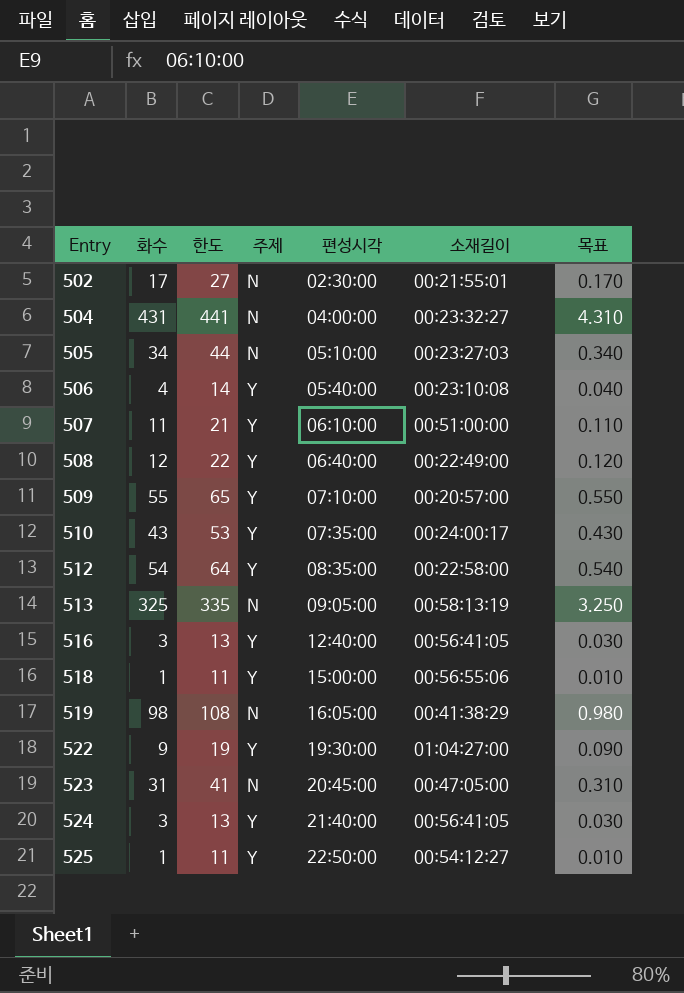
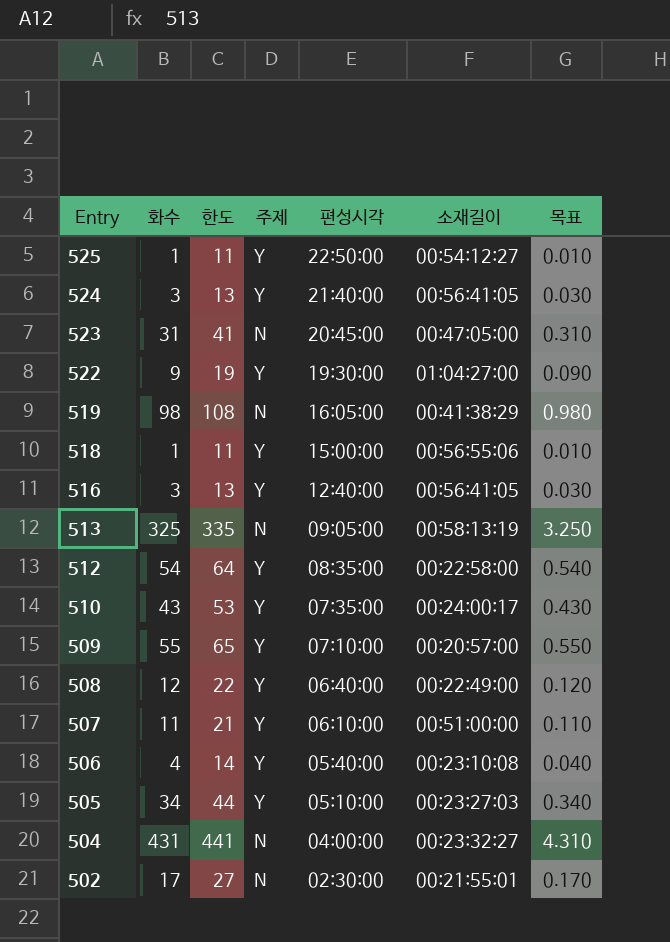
row order: Entry ascending -> Entry descending
505 | 주제: N -> Y

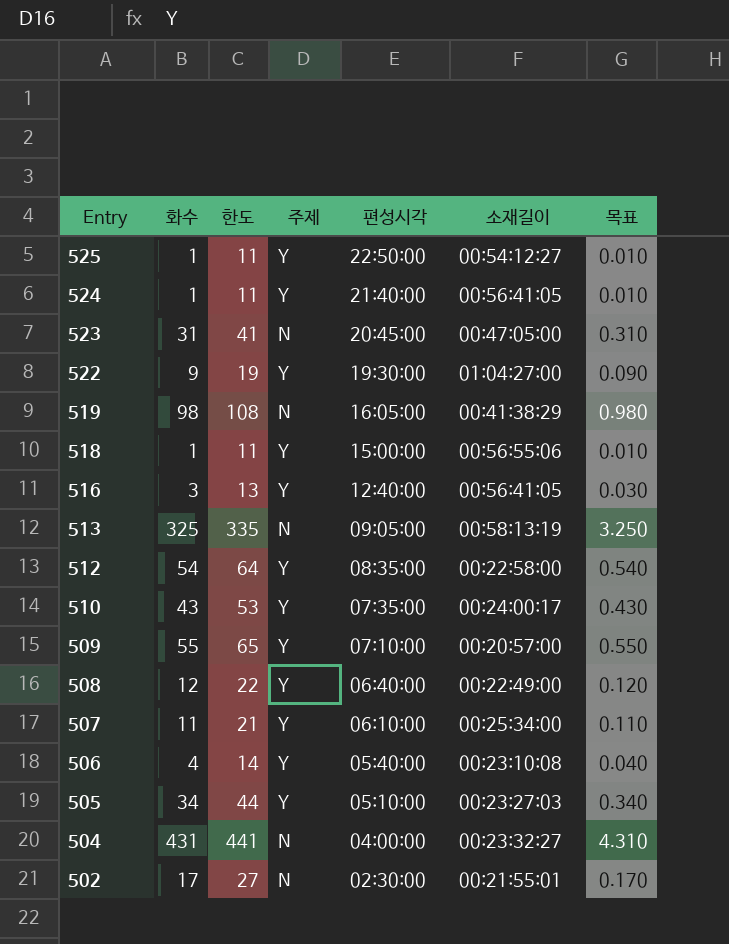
524 | 화수: 3 -> 1
524 | 한도: 13 -> 11
524 | 목표: 0.030 -> 0.010
507 | 소재길이: 00:51:00:00 -> 00:25:34:00

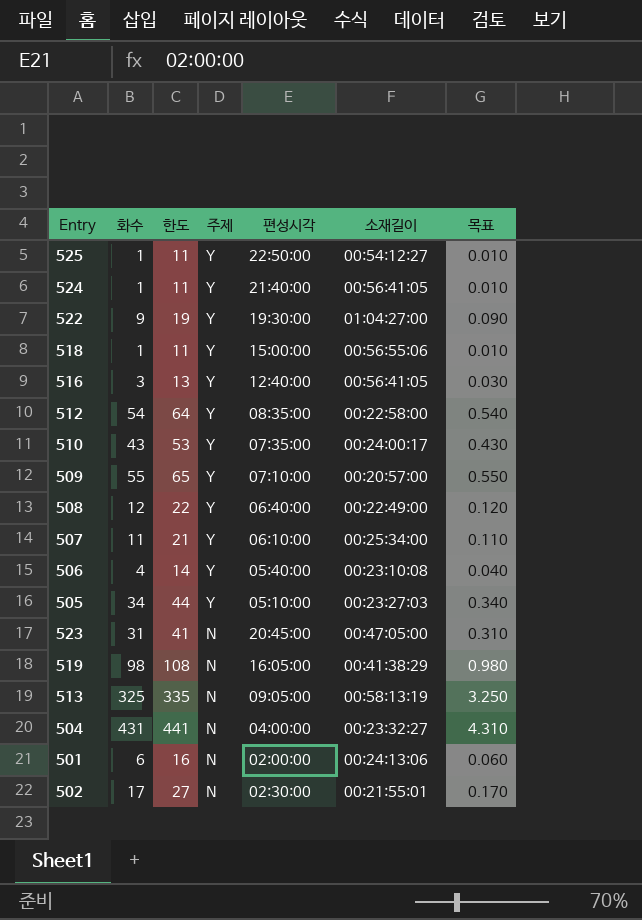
row order: Entry descending -> 주제 descending
row 501: none -> 6 | 16 | N | 02:00:00 | 00:24:13:06 | 0.060

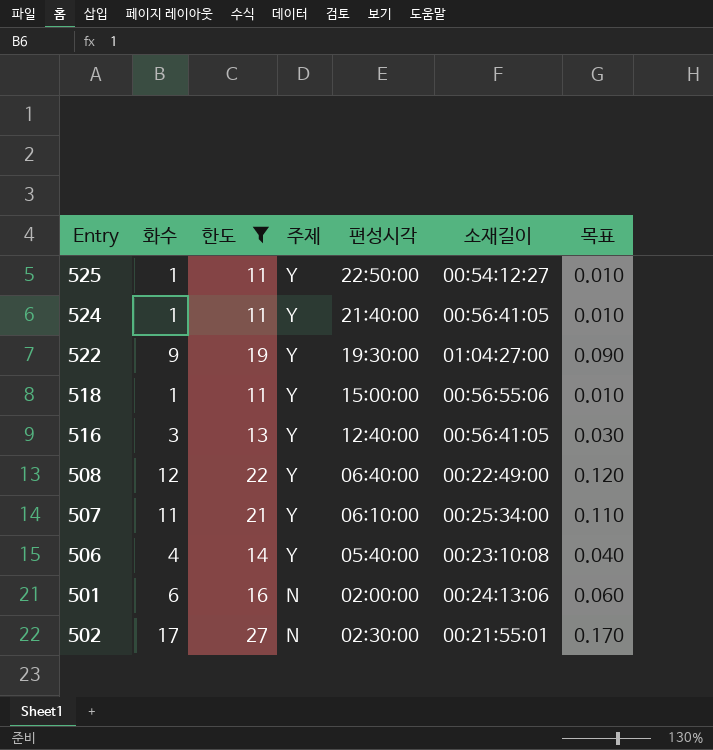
filter: none -> 한도 <= 27

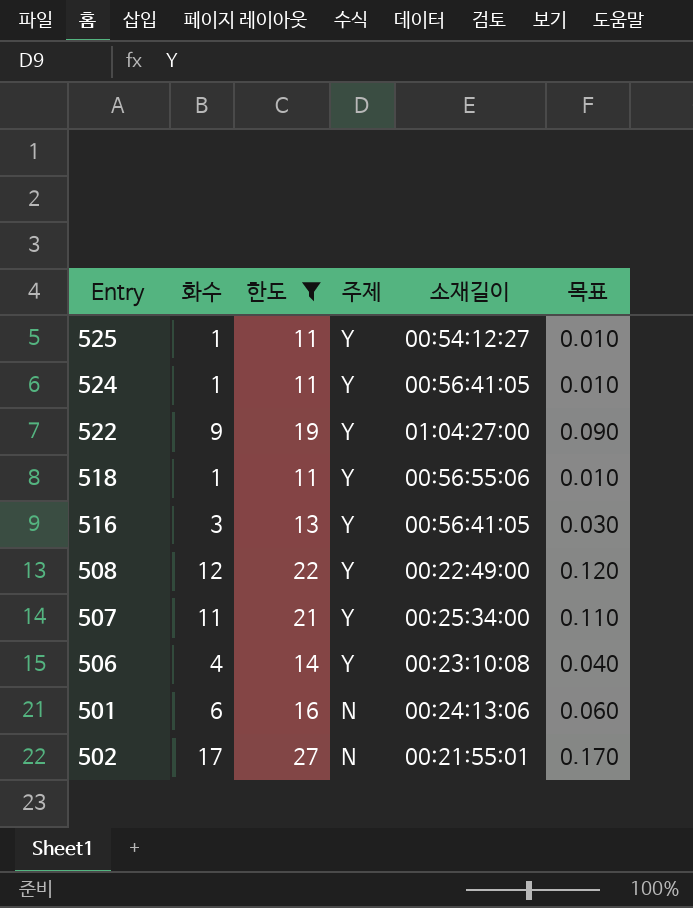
column 편성시각 | position: 5 -> none

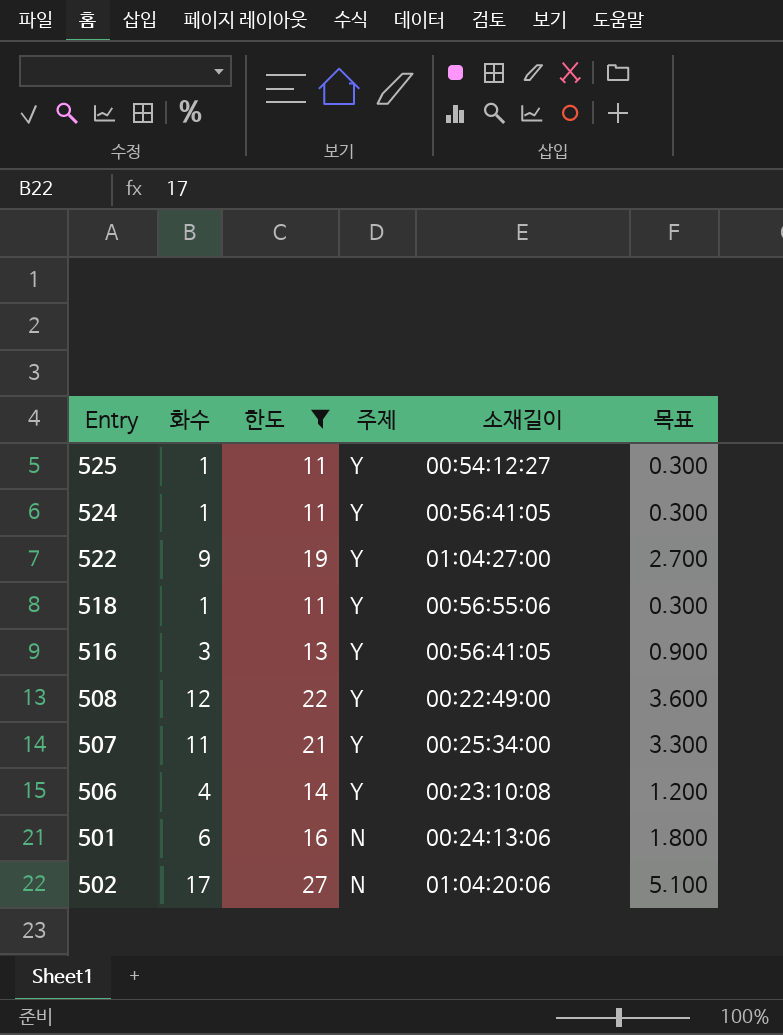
column 목표 | formula: [화수] * 0.01 -> [화수] * 0.3
502 | 소재길이: 00:21:55:01 -> 01:04:20:06

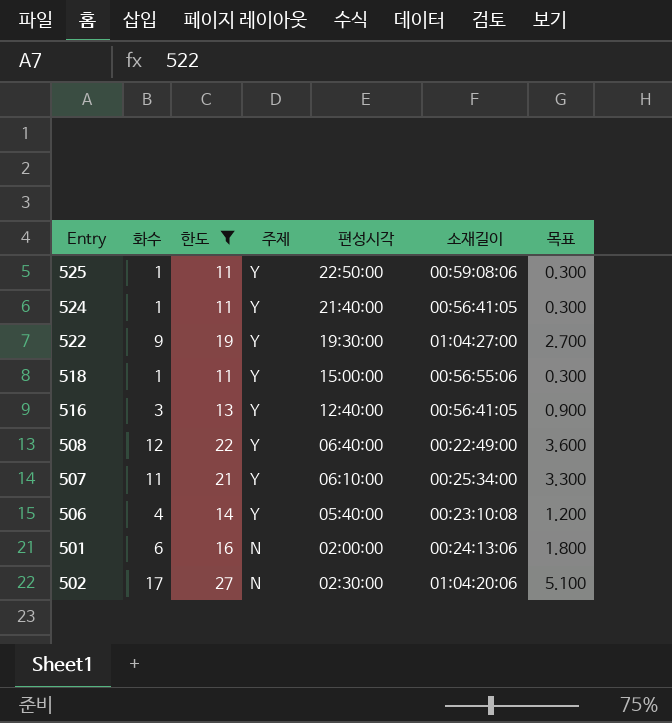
column 편성시각 | position: none -> 5
525 | 소재길이: 00:54:12:27 -> 00:59:08:06

